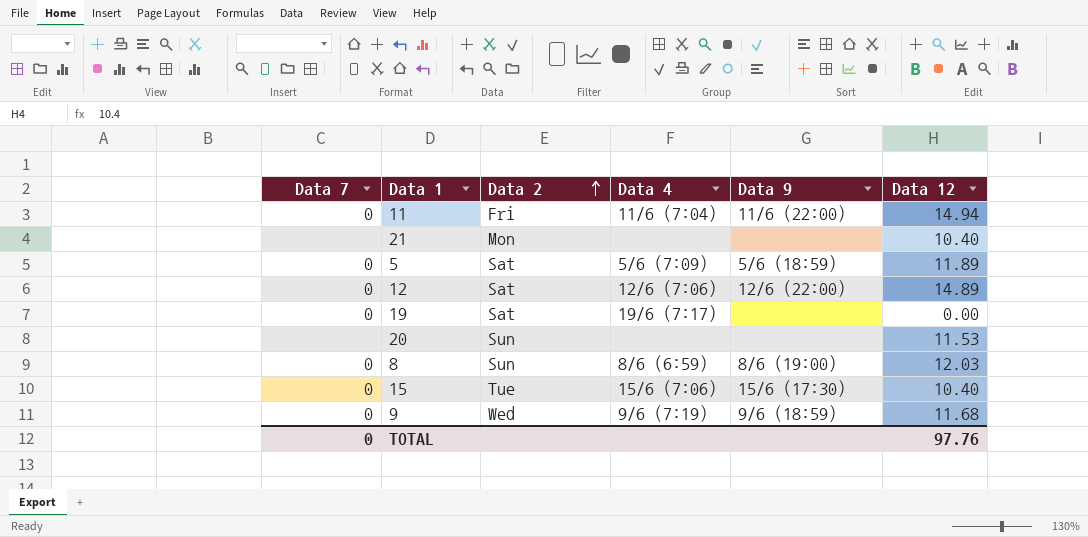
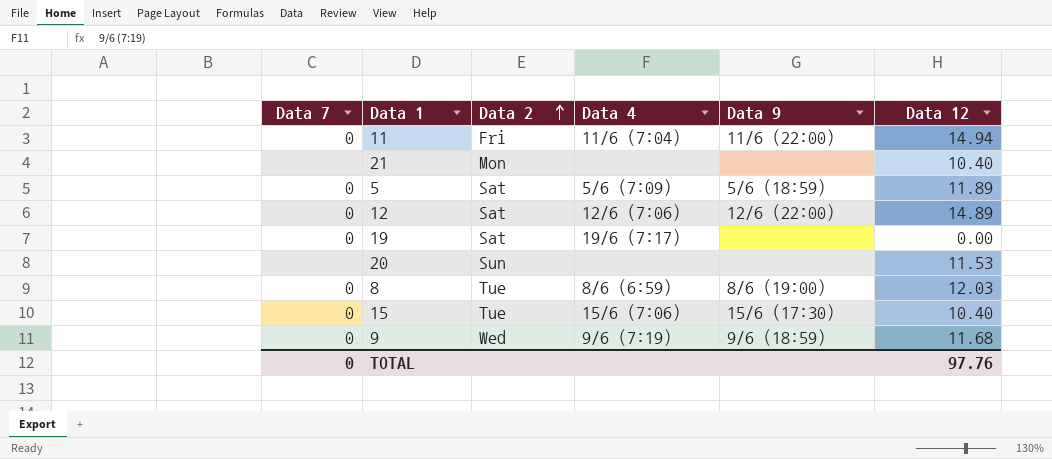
8 | Data 2: Sun -> Tue

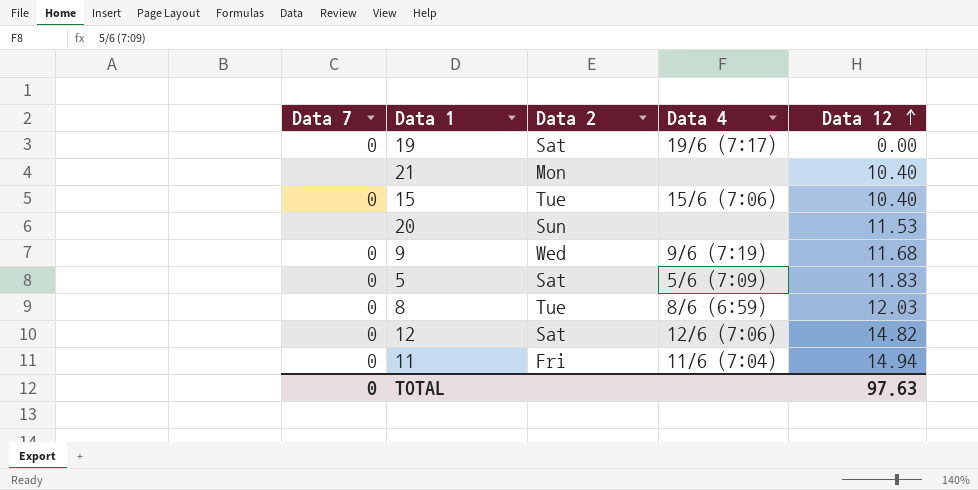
row order: Data 2 ascending -> Data 12 ascending
column Data 9 | position: 5 -> none
5 | Data 12: 11.89 -> 11.83
12 | Data 12: 14.89 -> 14.82
TOTAL | Data 12: 97.76 -> 97.63

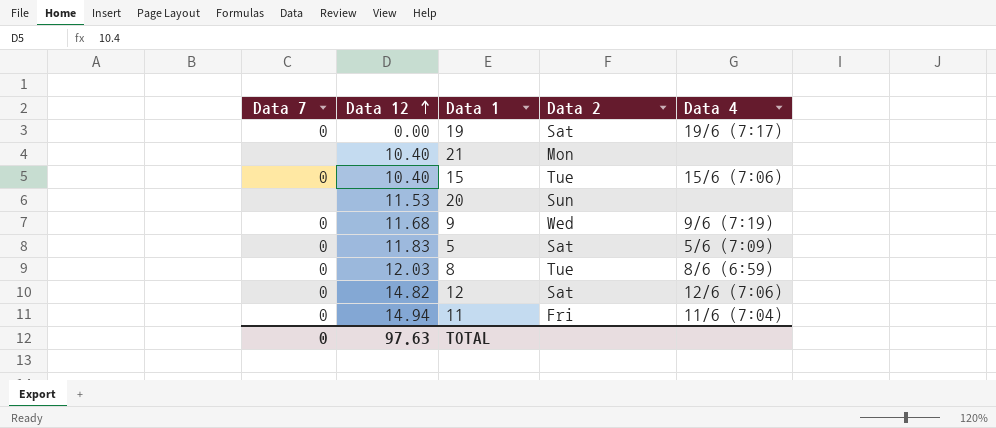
column Data 12 | position: 5 -> 2

